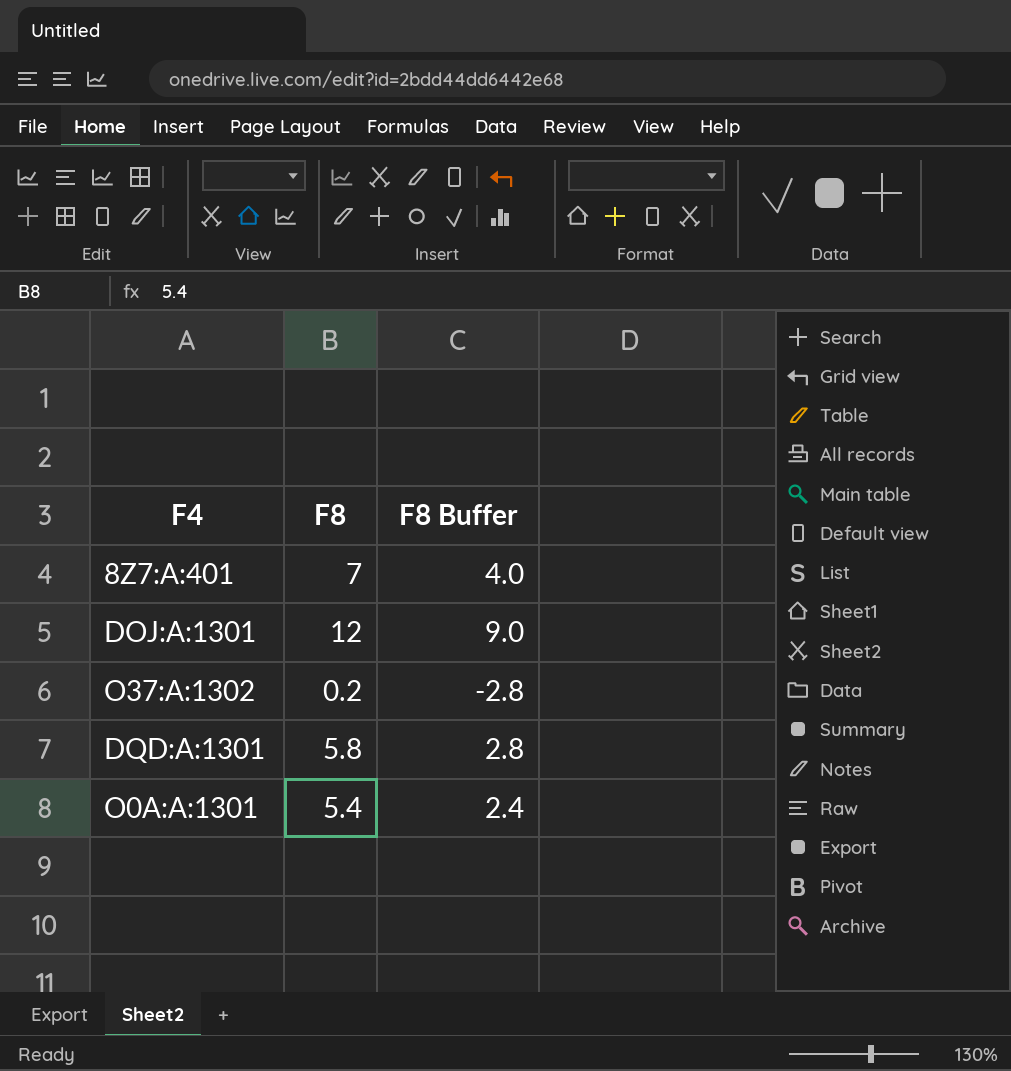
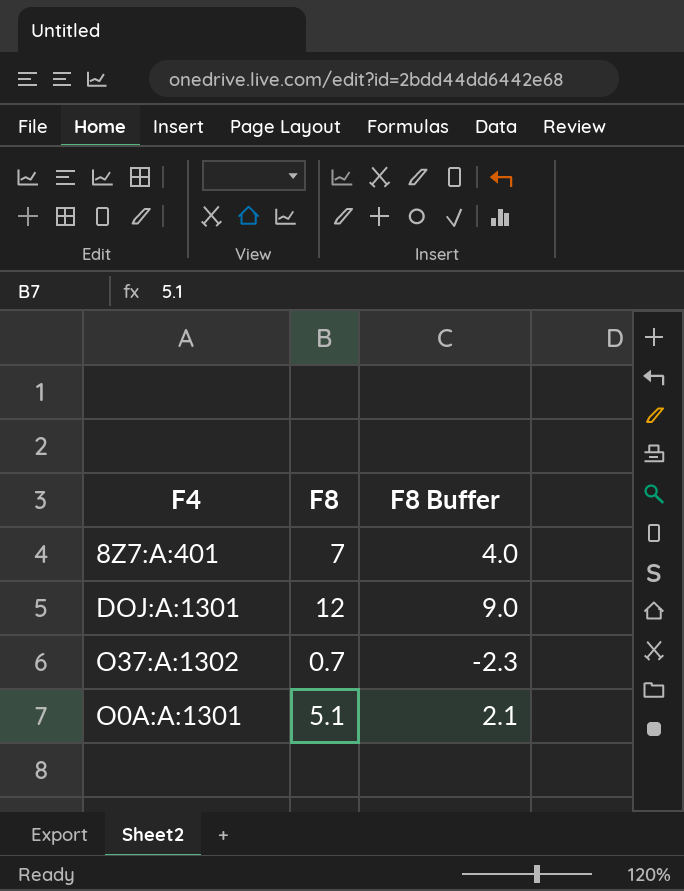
row DQD:A:1301: 5.8 | 2.8 -> none
O37:A:1302 | F8: 0.2 -> 0.7
O37:A:1302 | F8 Buffer: -2.8 -> -2.3
O0A:A:1301 | F8: 5.4 -> 5.1
O0A:A:1301 | F8 Buffer: 2.4 -> 2.1

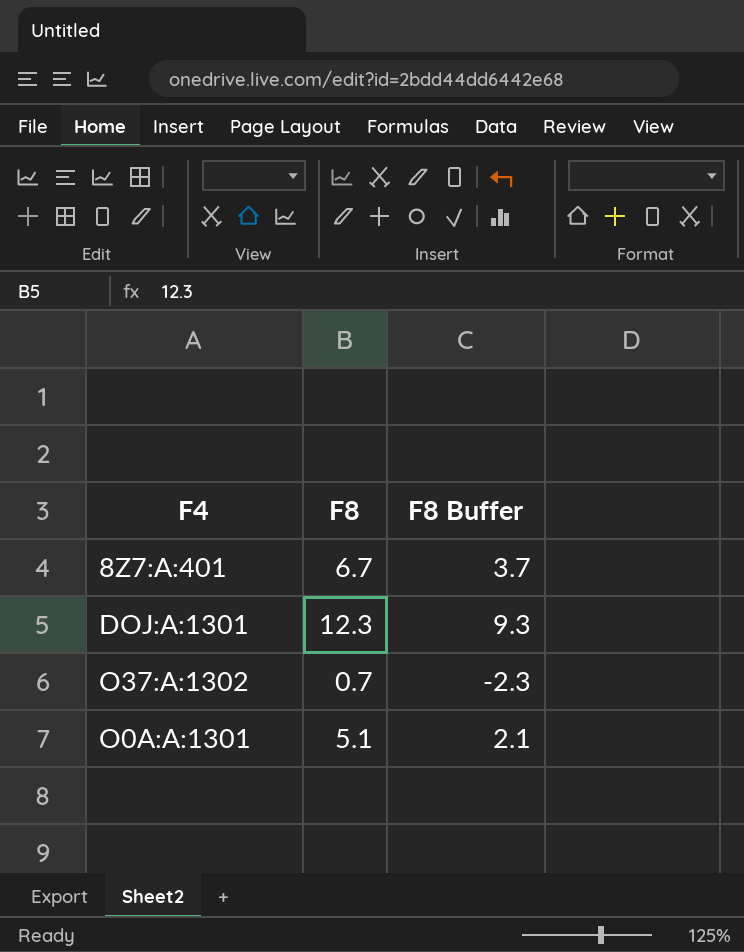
8Z7:A:401 | F8: 7 -> 6.7
8Z7:A:401 | F8 Buffer: 4.0 -> 3.7
DOJ:A:1301 | F8: 12 -> 12.3
DOJ:A:1301 | F8 Buffer: 9.0 -> 9.3

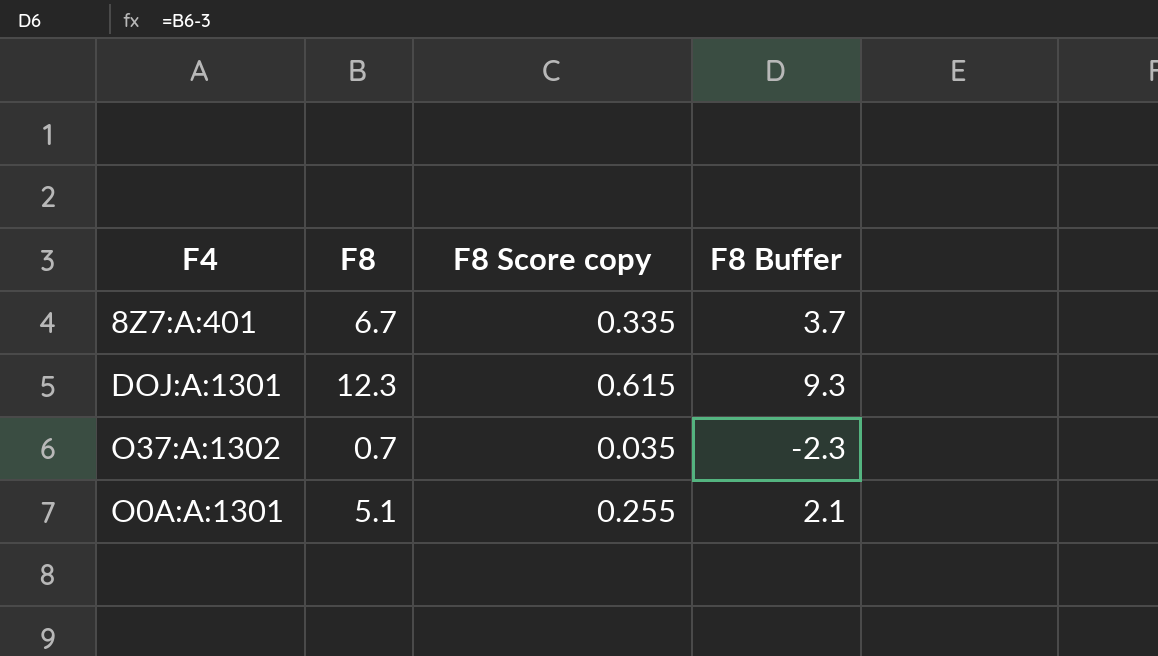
column F8 Score copy | formula: none -> [F8] * 0.05

